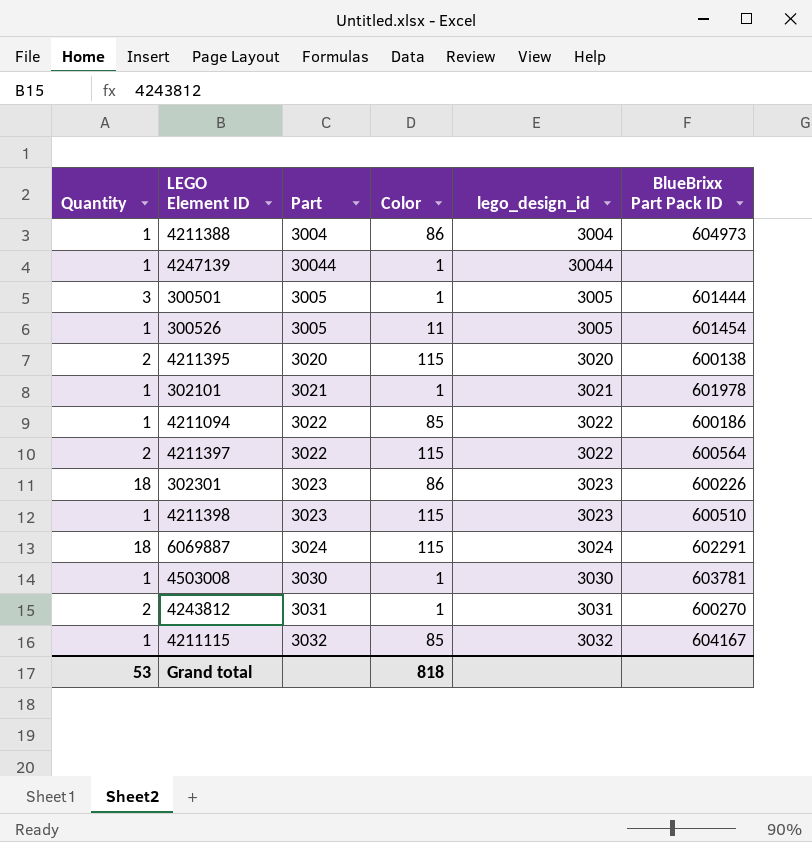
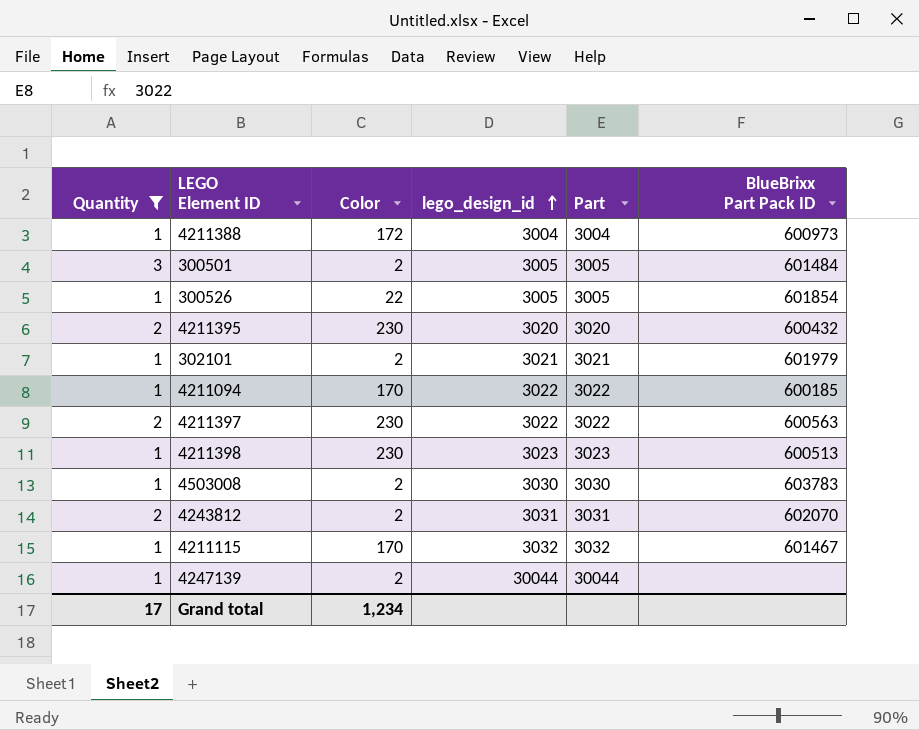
filter: none -> Quantity != 18
row order: none -> lego_design_id ascending
column Part | position: 3 -> 5
4211388 | Color: 86 -> 172
4211388 | BlueBrixx Part Pack ID: 604973 -> 600973
300501 | Color: 1 -> 2
300501 | BlueBrixx Part Pack ID: 601444 -> 601484
300526 | Color: 11 -> 22
300526 | BlueBrixx Part Pack ID: 601454 -> 601854
4211395 | Color: 115 -> 230
4211395 | BlueBrixx Part Pack ID: 600138 -> 600432
302101 | Color: 1 -> 2
302101 | BlueBrixx Part Pack ID: 601978 -> 601979
4211094 | Color: 85 -> 170
4211094 | BlueBrixx Part Pack ID: 600186 -> 600185
4211397 | Color: 115 -> 230
4211397 | BlueBrixx Part Pack ID: 600564 -> 600563
4211398 | Color: 115 -> 230
4211398 | BlueBrixx Part Pack ID: 600510 -> 600513
4503008 | Color: 1 -> 2
4503008 | BlueBrixx Part Pack ID: 603781 -> 603783
4243812 | Color: 1 -> 2
4243812 | BlueBrixx Part Pack ID: 600270 -> 602070
4211115 | Color: 85 -> 170
4211115 | BlueBrixx Part Pack ID: 604167 -> 601467
4247139 | Color: 1 -> 2
Grand total | Quantity: 53 -> 17
Grand total | Color: 818 -> 1,234

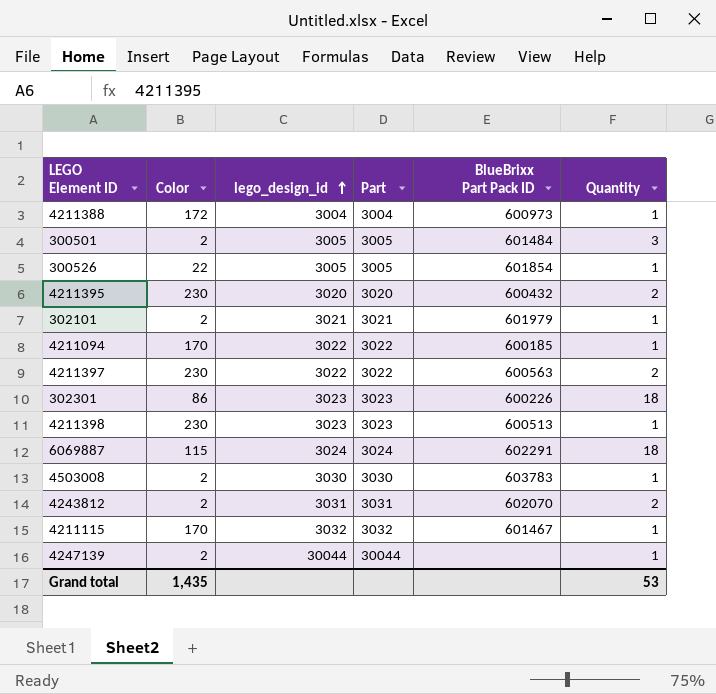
filter: Quantity != 18 -> none
column Quantity | position: 1 -> 6
Grand total | Color: 1,234 -> 1,435
Grand total | Quantity: 17 -> 53

